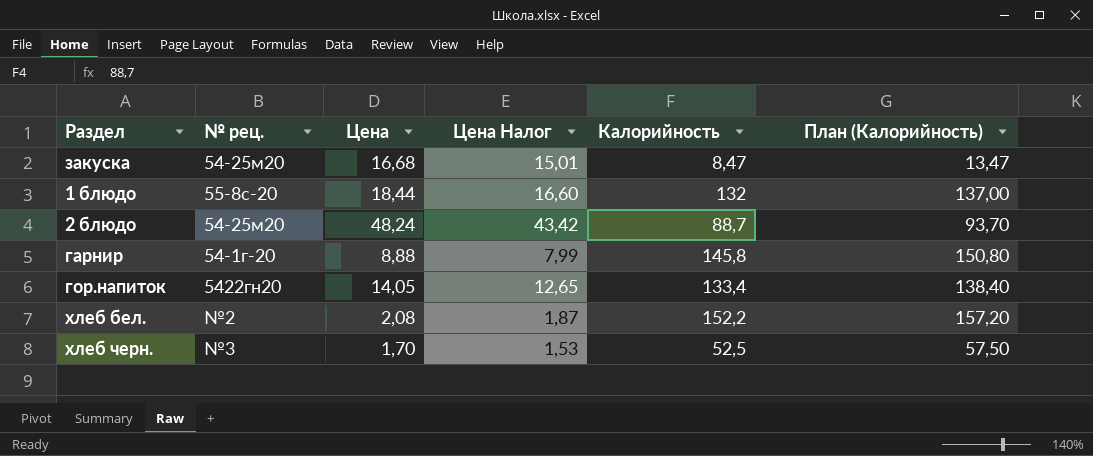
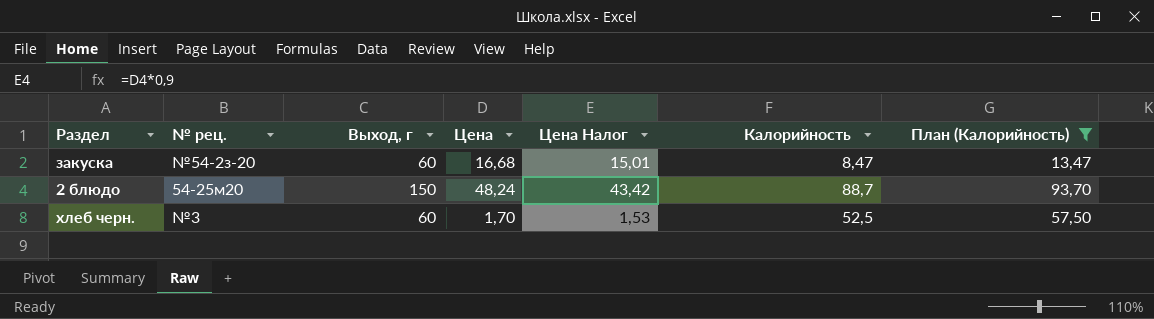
filter: none -> План (Калорийность) <= 93,70
column Выход, г | position: none -> 3
закуска | № рец.: 54-25м20 -> №54-2з-20

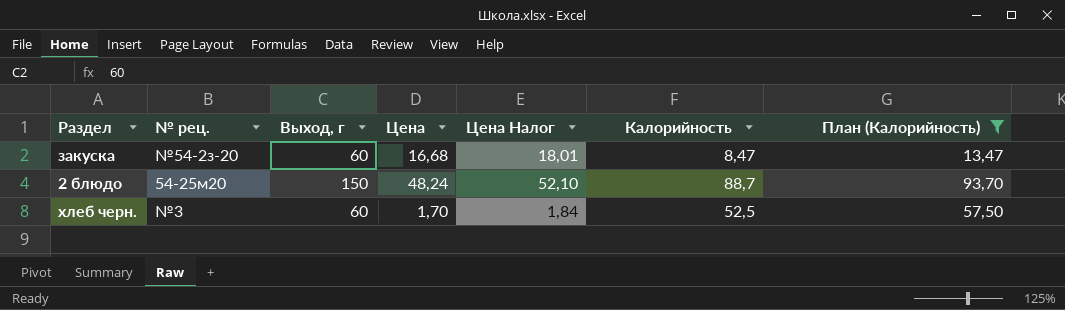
column Цена Налог | formula: [Цена] * 0,9 -> [Цена] * 1,08

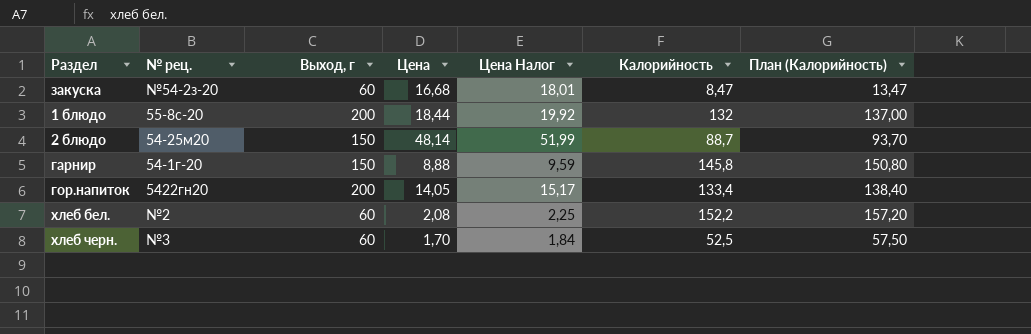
filter: План (Калорийность) <= 93,70 -> none
2 блюдо | Цена: 48,24 -> 48,14
2 блюдо | Цена Налог: 52,10 -> 51,99

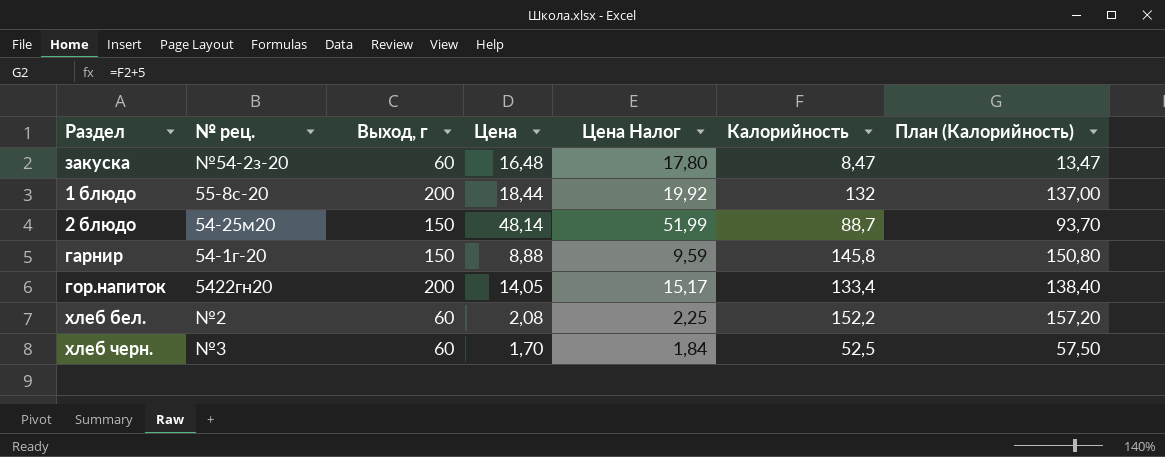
закуска | Цена: 16,68 -> 16,48
закуска | Цена Налог: 18,01 -> 17,80

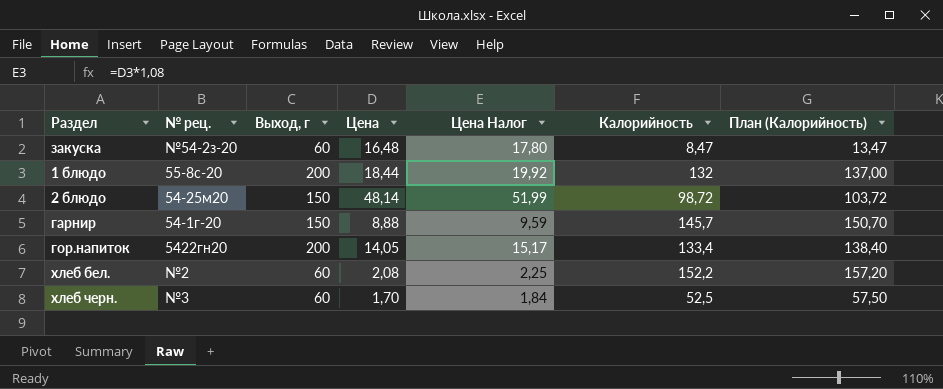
2 блюдо | Калорийность: 88,7 -> 98,72
2 блюдо | План (Калорийность): 93,70 -> 103,72
гарнир | Калорийность: 145,8 -> 145,7
гарнир | План (Калорийность): 150,80 -> 150,70

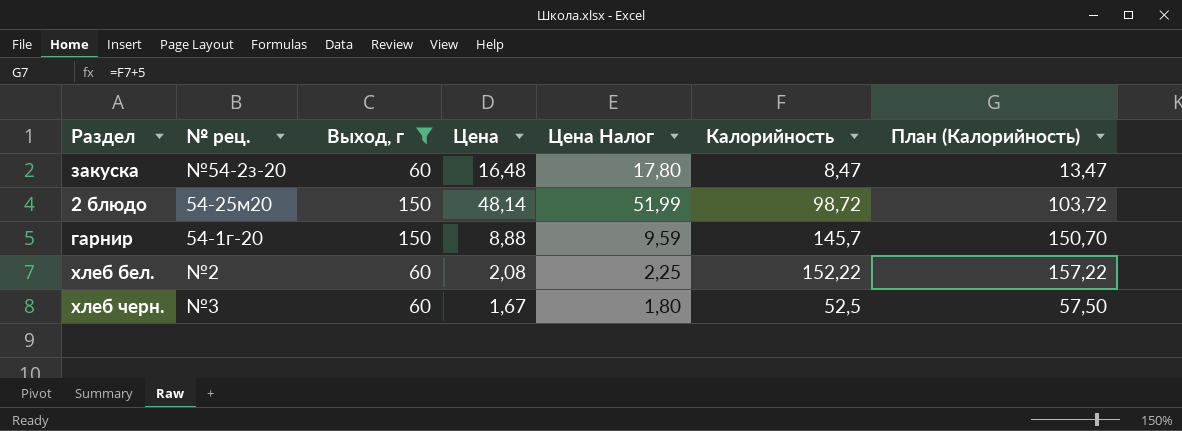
filter: none -> Выход, г != 200
хлеб бел. | Калорийность: 152,2 -> 152,22
хлеб бел. | План (Калорийность): 157,20 -> 157,22
хлеб черн. | Цена: 1,70 -> 1,67
хлеб черн. | Цена Налог: 1,84 -> 1,80

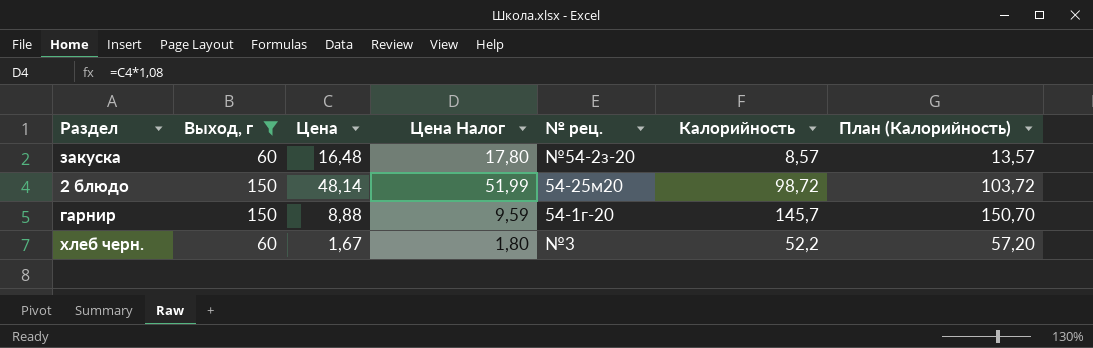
column № рец. | position: 2 -> 5
row хлеб бел.: №2 | 60 | 2,08 | 2,25 | 152,22 | 157,22 -> none
закуска | Калорийность: 8,47 -> 8,57
закуска | План (Калорийность): 13,47 -> 13,57
хлеб черн. | Калорийность: 52,5 -> 52,2
хлеб черн. | План (Калорийность): 57,50 -> 57,20

